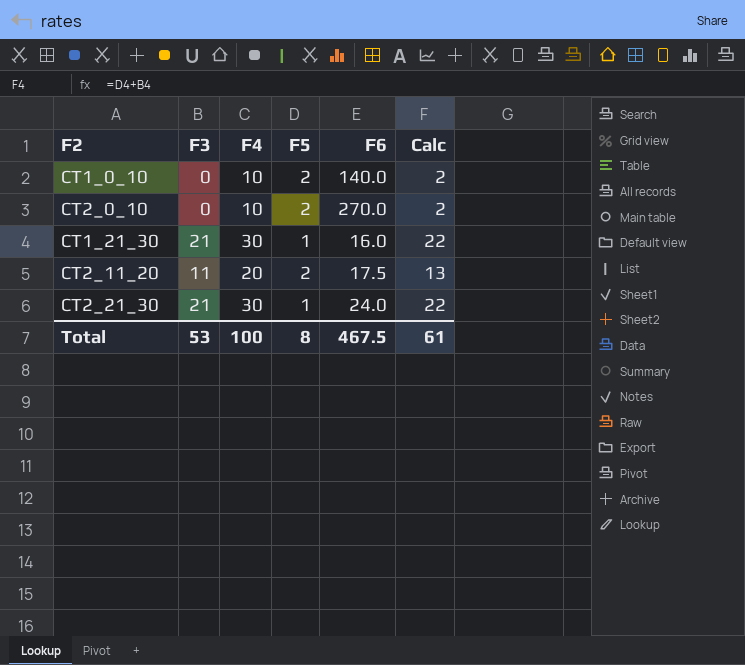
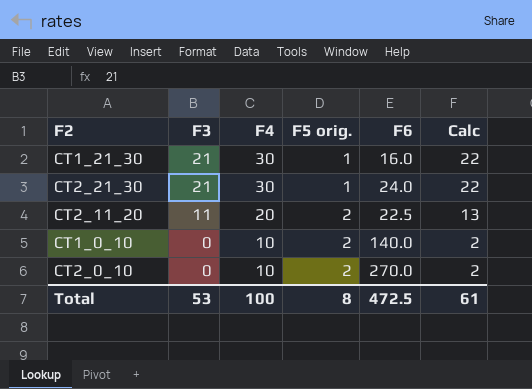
row order: none -> F3 descending
column name: F5 -> F5 orig.
CT2_11_20 | F6: 17.5 -> 22.5
Total | F6: 467.5 -> 472.5

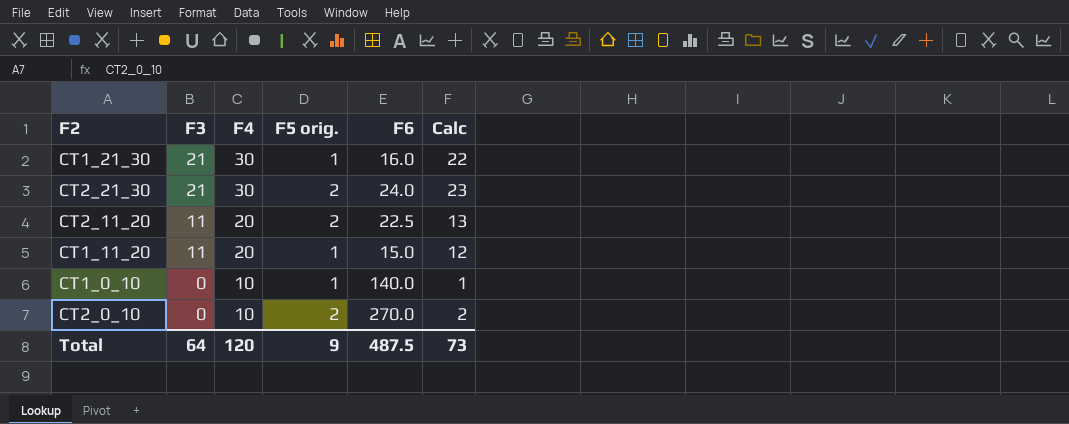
CT2_21_30 | F5 orig.: 1 -> 2
CT2_21_30 | Calc: 22 -> 23
row CT1_11_20: none -> 11 | 20 | 1 | 15.0 | 12
CT1_0_10 | F5 orig.: 2 -> 1
CT1_0_10 | Calc: 2 -> 1
Total | F3: 53 -> 64
Total | F4: 100 -> 120
Total | F5 orig.: 8 -> 9
Total | F6: 472.5 -> 487.5
Total | Calc: 61 -> 73

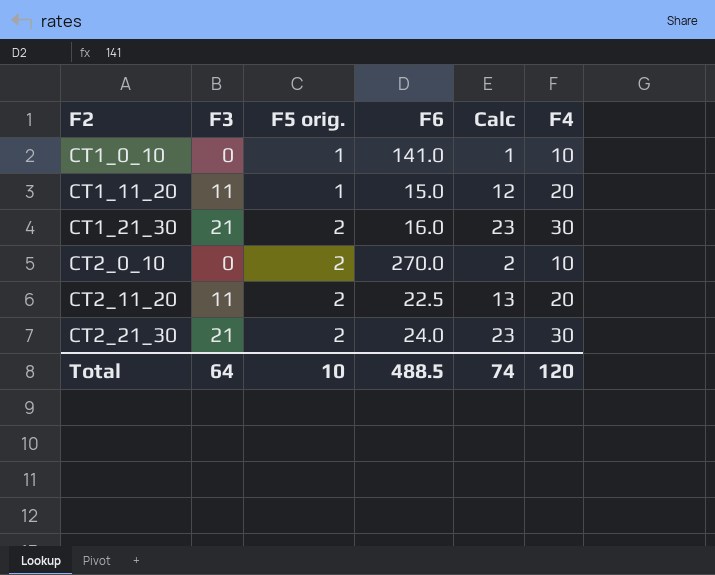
row order: F3 descending -> F2 ascending
column F4 | position: 3 -> 6
CT1_0_10 | F6: 140.0 -> 141.0
CT1_21_30 | F5 orig.: 1 -> 2
CT1_21_30 | Calc: 22 -> 23
Total | F5 orig.: 9 -> 10
Total | F6: 487.5 -> 488.5
Total | Calc: 73 -> 74

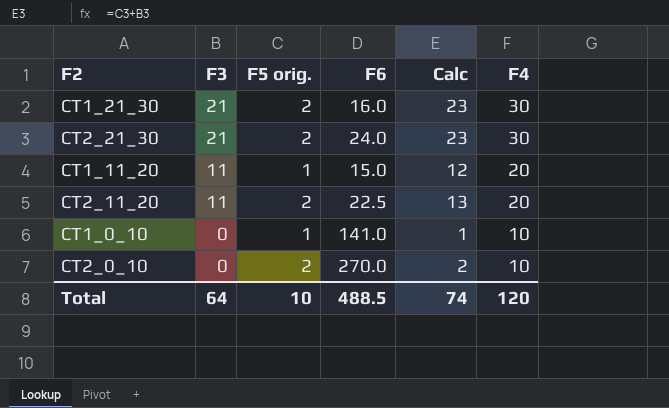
row order: F2 ascending -> F3 descending

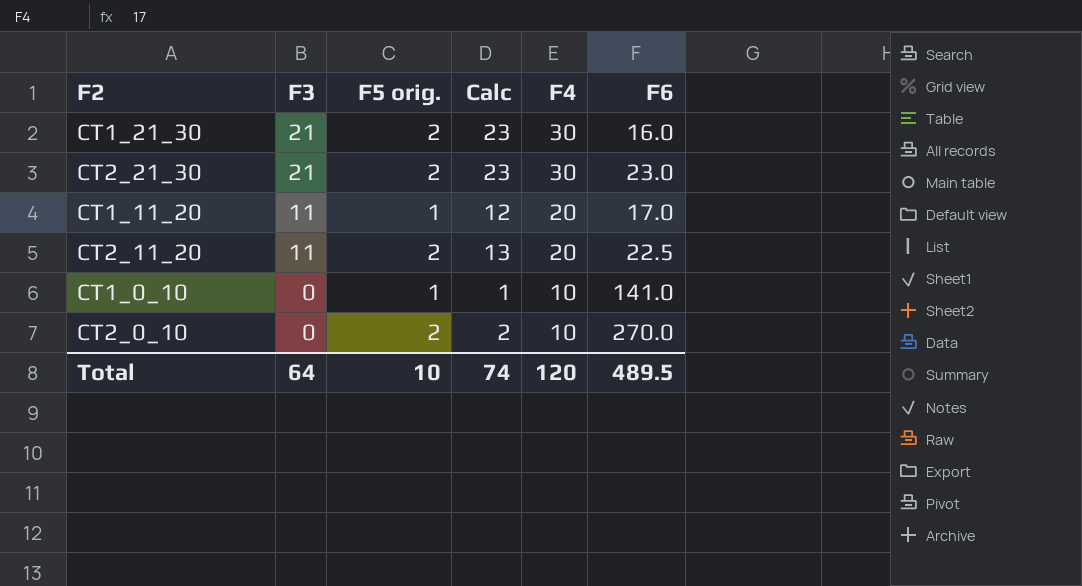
column F6 | position: 4 -> 6
CT2_21_30 | F6: 24.0 -> 23.0
CT1_11_20 | F6: 15.0 -> 17.0
Total | F6: 488.5 -> 489.5

